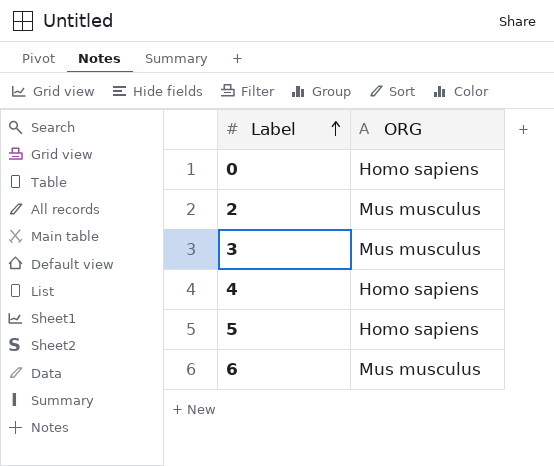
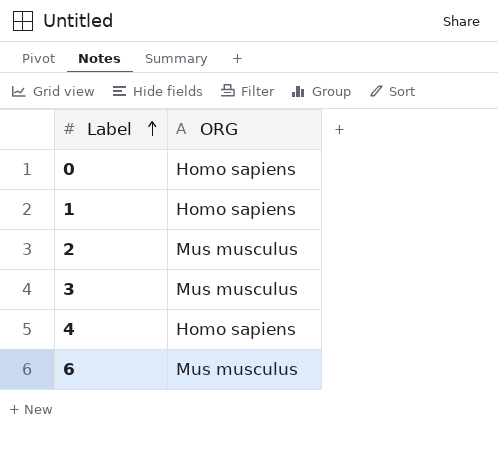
row 5: Homo sapiens -> none
row 1: none -> Homo sapiens

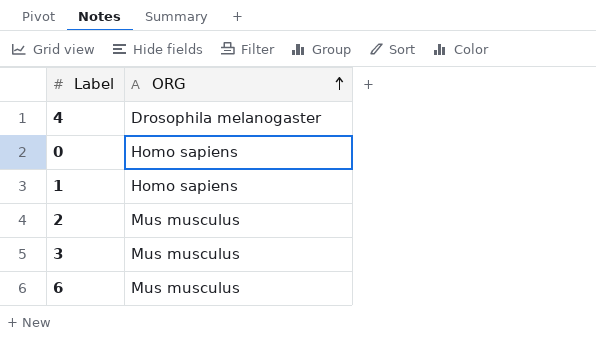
row order: Label ascending -> ORG ascending
4 | ORG: Homo sapiens -> Drosophila melanogaster

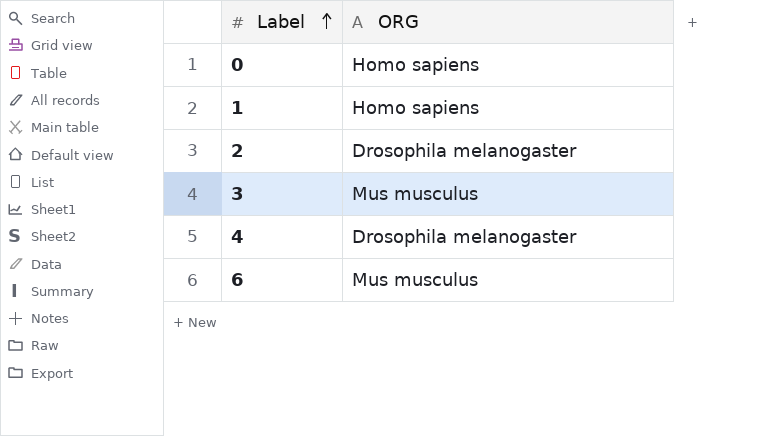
row order: ORG ascending -> Label ascending
2 | ORG: Mus musculus -> Drosophila melanogaster

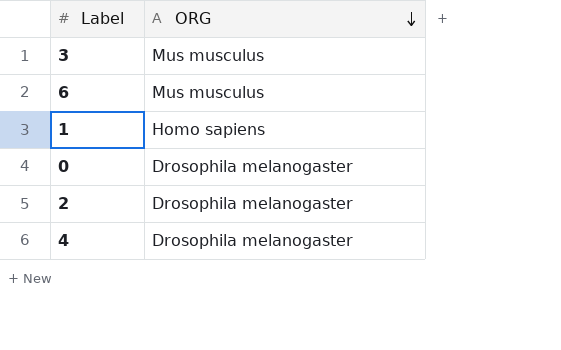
row order: Label ascending -> ORG descending
0 | ORG: Homo sapiens -> Drosophila melanogaster

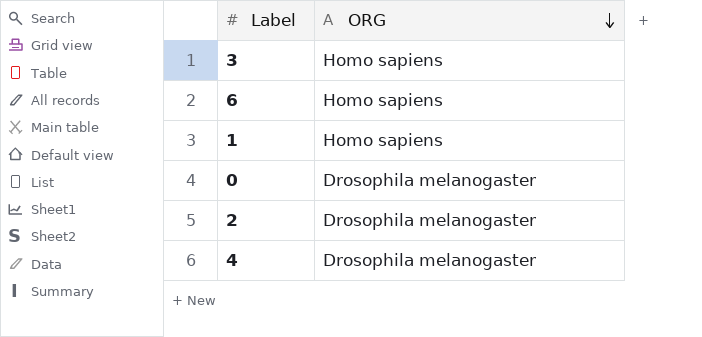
3 | ORG: Mus musculus -> Homo sapiens
6 | ORG: Mus musculus -> Homo sapiens

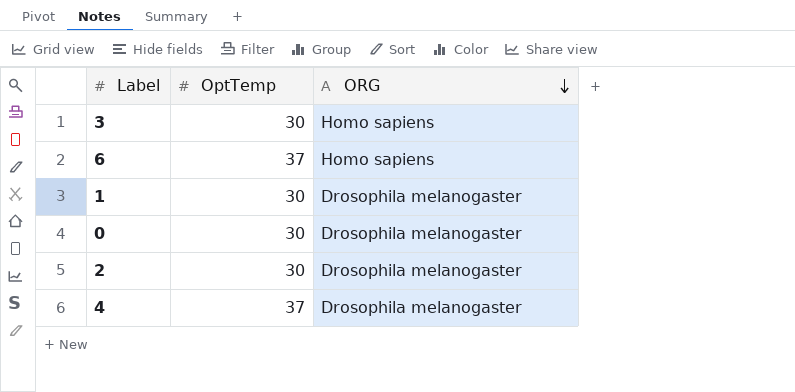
column OptTemp | position: none -> 2
1 | ORG: Homo sapiens -> Drosophila melanogaster

